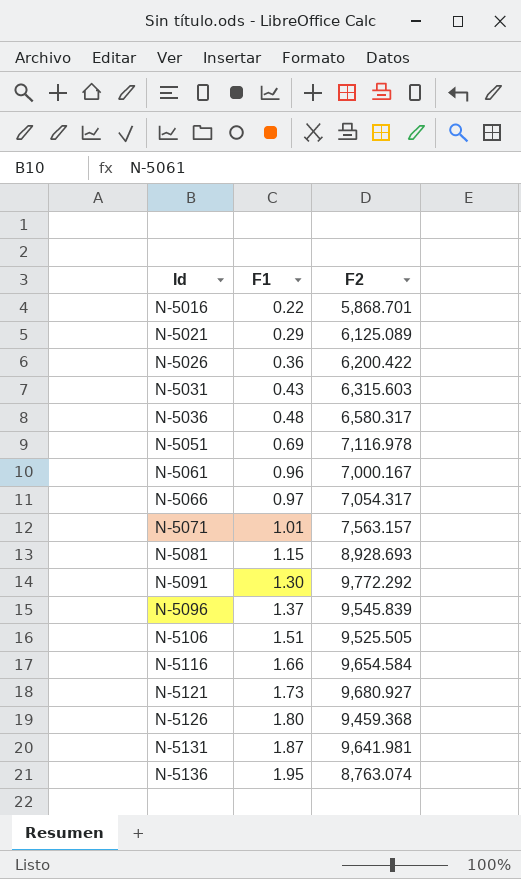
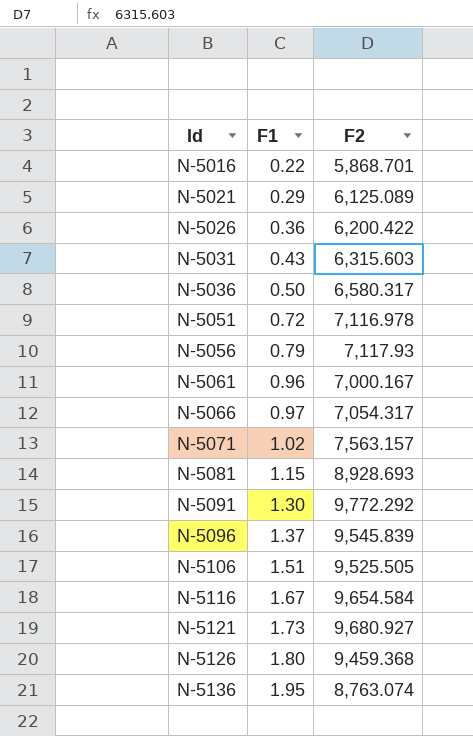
row N-5131: 1.87 | 9,641.981 -> none
N-5036 | F1: 0.48 -> 0.50
N-5051 | F1: 0.69 -> 0.72
row N-5056: none -> 0.79 | 7,117.93
N-5071 | F1: 1.01 -> 1.02
N-5116 | F1: 1.66 -> 1.67

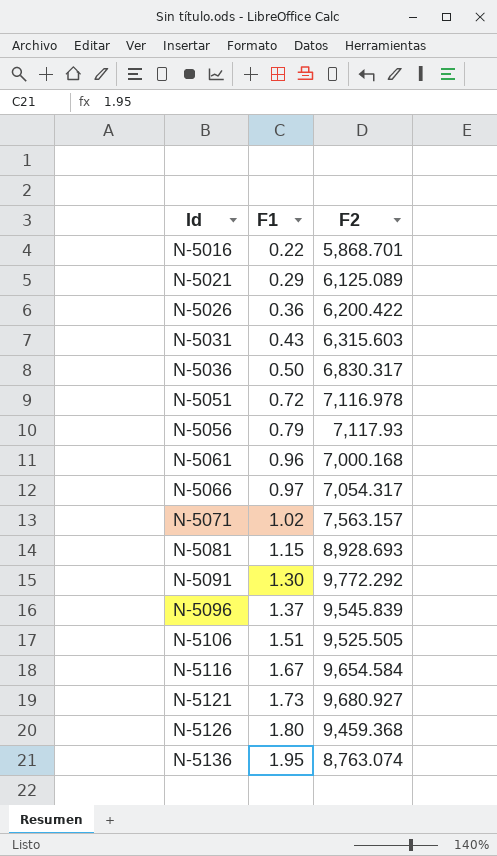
N-5036 | F2: 6,580.317 -> 6,830.317
N-5061 | F2: 7,000.167 -> 7,000.168

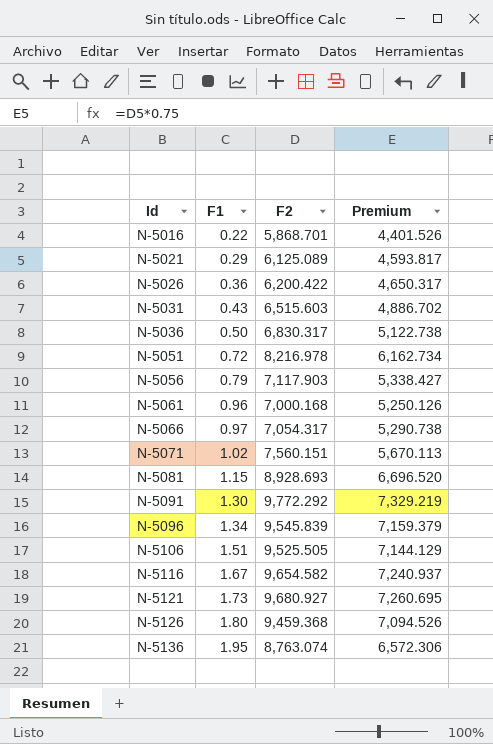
column Premium | formula: none -> [F2] * 0.75
N-5031 | F2: 6,315.603 -> 6,515.603
N-5051 | F2: 7,116.978 -> 8,216.978
N-5056 | F2: 7,117.93 -> 7,117.903
N-5071 | F2: 7,563.157 -> 7,560.151
N-5096 | F1: 1.37 -> 1.34
N-5116 | F2: 9,654.584 -> 9,654.582

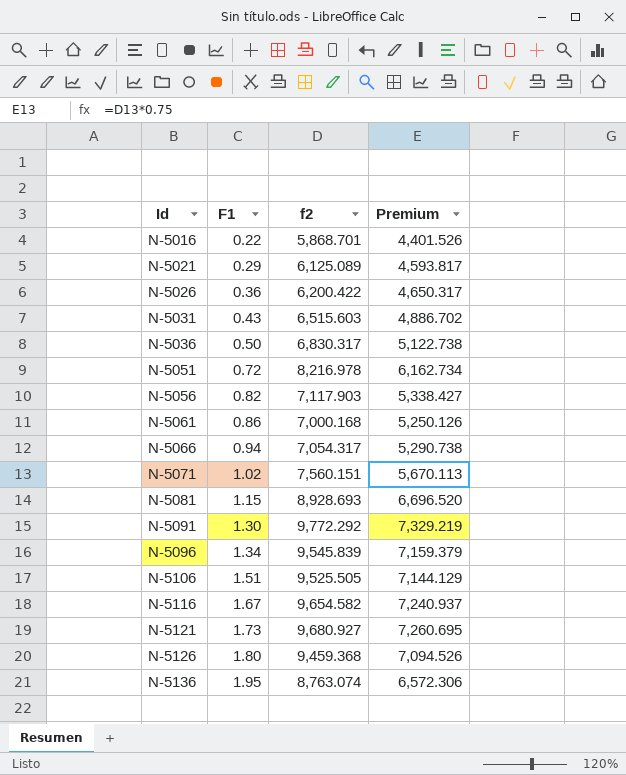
column name: F2 -> f2
N-5056 | F1: 0.79 -> 0.82
N-5061 | F1: 0.96 -> 0.86
N-5066 | F1: 0.97 -> 0.94

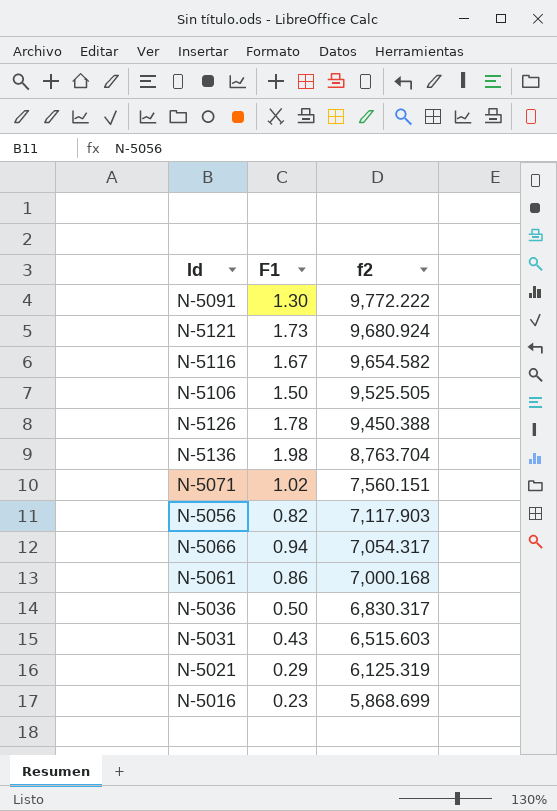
row order: Id ascending -> f2 descending
column Premium | formula: [f2] * 0.75 -> none
row N-5026: 0.36 | 6,200.422 | 4,650.317 -> none
row N-5051: 0.72 | 8,216.978 | 6,162.734 -> none
row N-5081: 1.15 | 8,928.693 | 6,696.520 -> none
row N-5096: 1.34 | 9,545.839 | 7,159.379 -> none
N-5091 | f2: 9,772.292 -> 9,772.222
N-5121 | f2: 9,680.927 -> 9,680.924
N-5106 | F1: 1.51 -> 1.50
N-5126 | F1: 1.80 -> 1.78
N-5126 | f2: 9,459.368 -> 9,450.388
N-5136 | F1: 1.95 -> 1.98
N-5136 | f2: 8,763.074 -> 8,763.704
N-5021 | f2: 6,125.089 -> 6,125.319
N-5016 | F1: 0.22 -> 0.23
N-5016 | f2: 5,868.701 -> 5,868.699

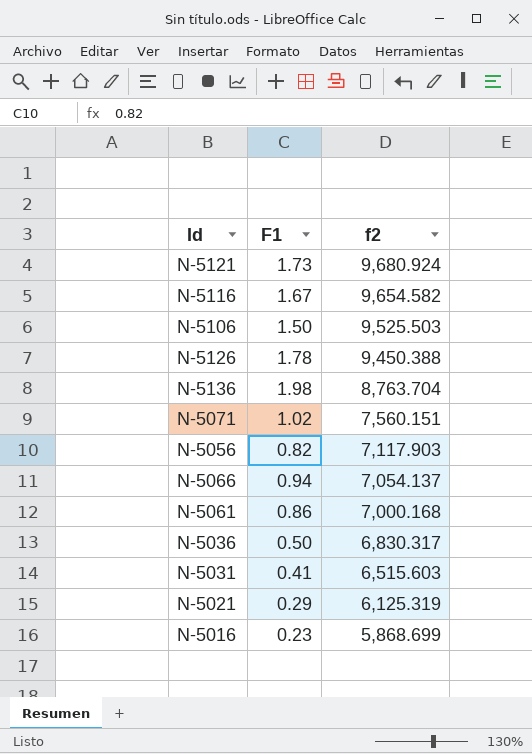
row N-5091: 1.30 | 9,772.222 -> none
N-5106 | f2: 9,525.505 -> 9,525.503
N-5066 | f2: 7,054.317 -> 7,054.137
N-5031 | F1: 0.43 -> 0.41

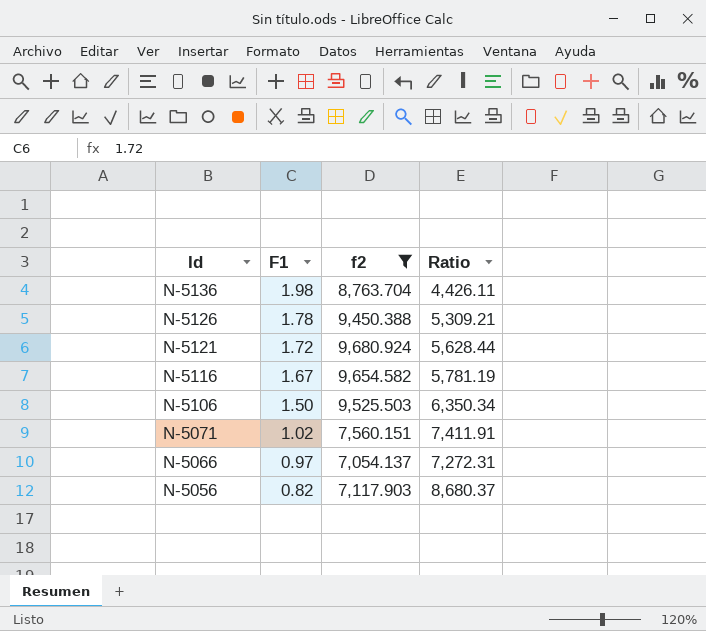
filter: none -> f2 >= 7,054.137
row order: f2 descending -> Id descending
column Ratio | formula: none -> [f2] / [F1]
N-5121 | F1: 1.73 -> 1.72
N-5066 | F1: 0.94 -> 0.97

